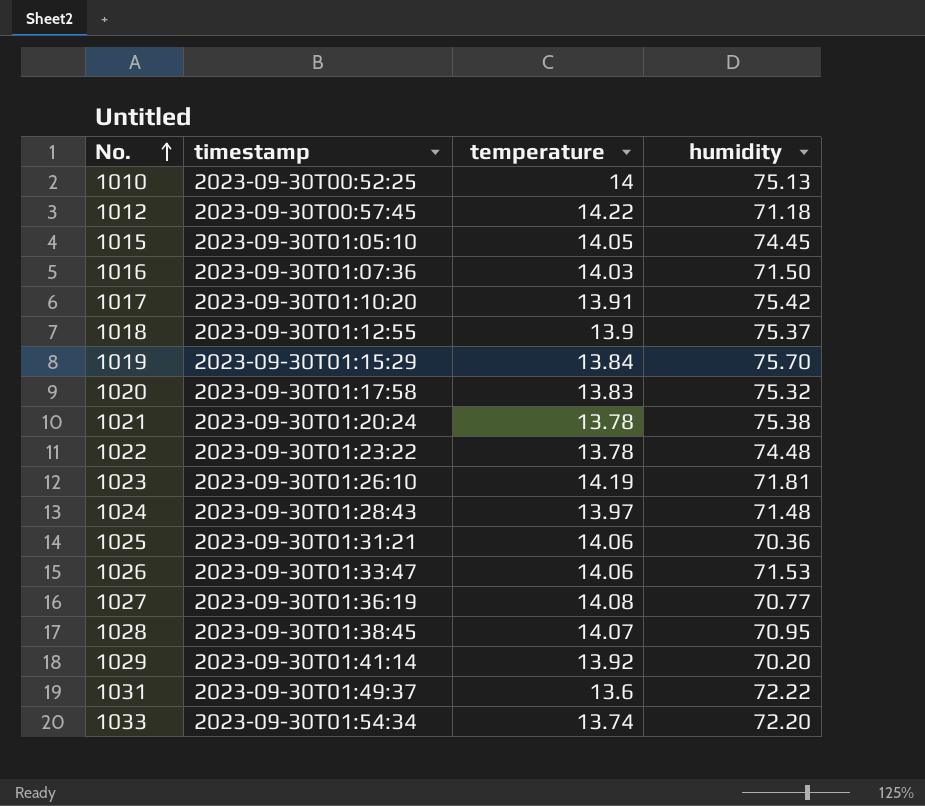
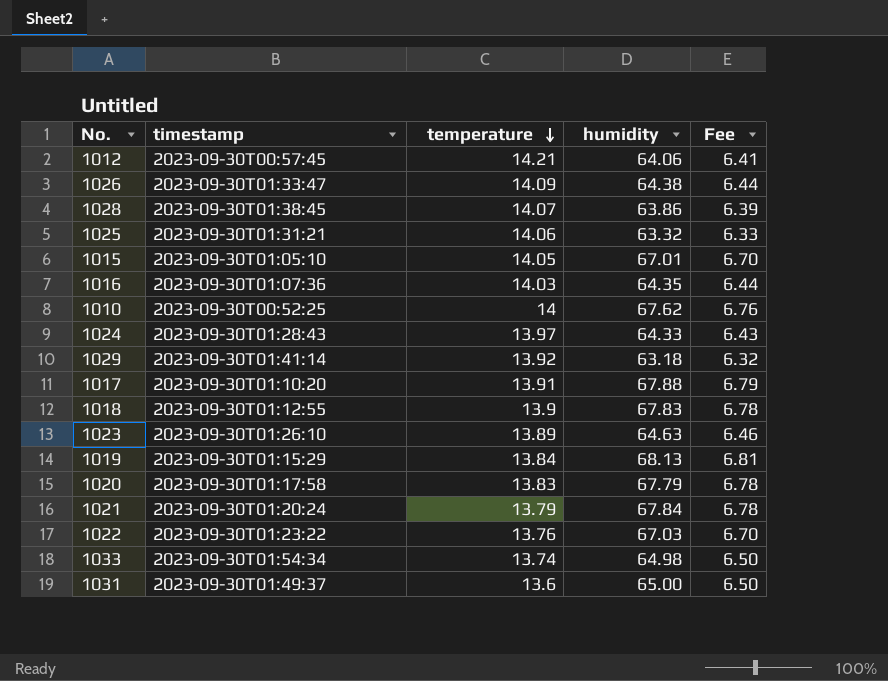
row order: No. ascending -> temperature descending
column Fee | formula: none -> [humidity] * 0.1
row 1027: 2023-09-30T01:36:19 | 14.08 | 70.77 -> none
1012 | temperature: 14.22 -> 14.21
1012 | humidity: 71.18 -> 64.06
1026 | temperature: 14.06 -> 14.09
1026 | humidity: 71.53 -> 64.38
1028 | humidity: 70.95 -> 63.86
1025 | humidity: 70.36 -> 63.32
1015 | humidity: 74.45 -> 67.01
1016 | humidity: 71.50 -> 64.35
1010 | humidity: 75.13 -> 67.62
1024 | humidity: 71.48 -> 64.33
1029 | humidity: 70.20 -> 63.18
1017 | humidity: 75.42 -> 67.88
1018 | humidity: 75.37 -> 67.83
1023 | temperature: 14.19 -> 13.89
1023 | humidity: 71.81 -> 64.63
1019 | humidity: 75.70 -> 68.13
1020 | humidity: 75.32 -> 67.79
1021 | temperature: 13.78 -> 13.79
1021 | humidity: 75.38 -> 67.84
1022 | temperature: 13.78 -> 13.76
1022 | humidity: 74.48 -> 67.03
1033 | humidity: 72.20 -> 64.98
1031 | humidity: 72.22 -> 65.00

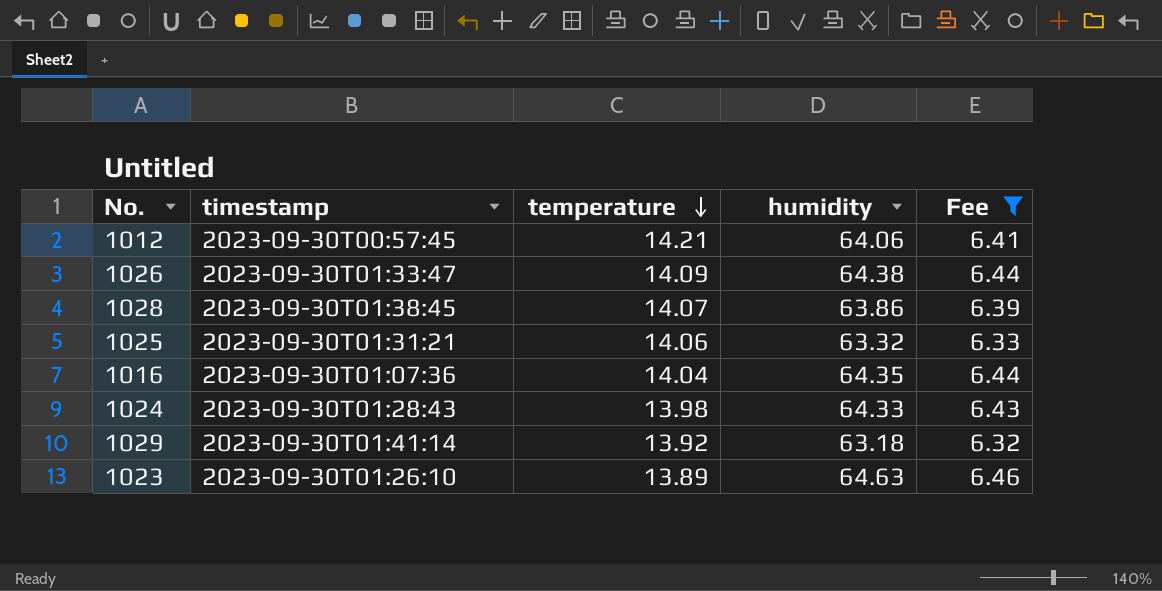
filter: none -> Fee <= 6.46
1016 | temperature: 14.03 -> 14.04
1024 | temperature: 13.97 -> 13.98

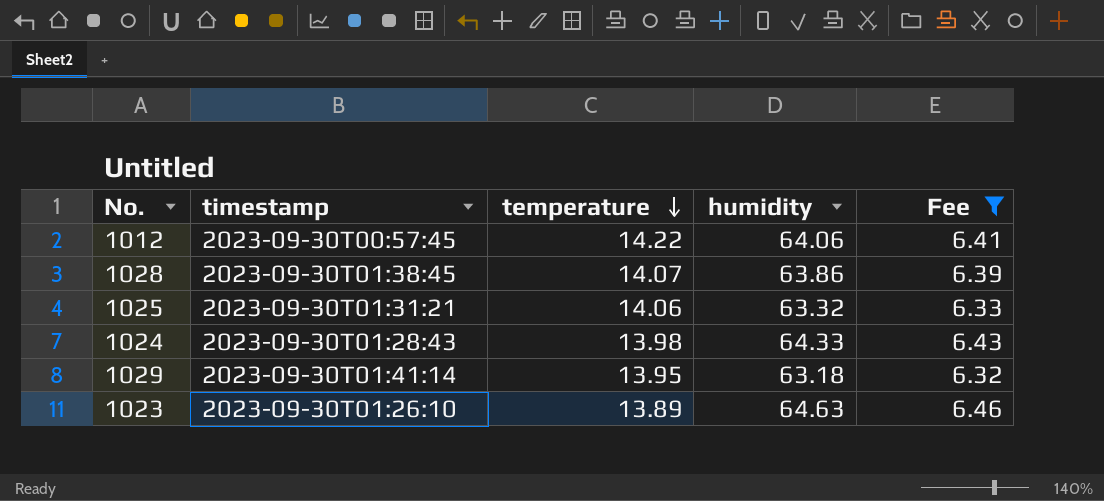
row 1026: 2023-09-30T01:33:47 | 14.09 | 64.38 | 6.44 -> none
row 1016: 2023-09-30T01:07:36 | 14.04 | 64.35 | 6.44 -> none
1012 | temperature: 14.21 -> 14.22
1029 | temperature: 13.92 -> 13.95

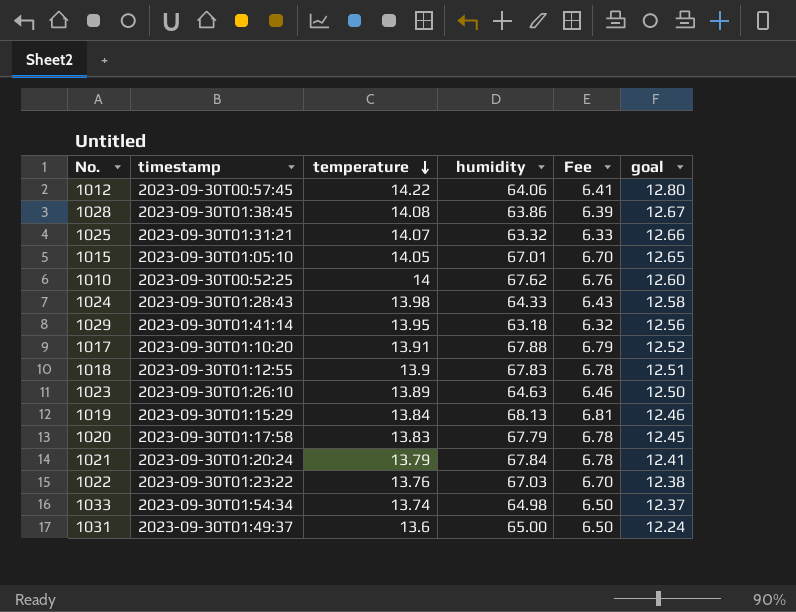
filter: Fee <= 6.46 -> none
column goal | formula: none -> [temperature] * 0.9
1028 | temperature: 14.07 -> 14.08
1025 | temperature: 14.06 -> 14.07

